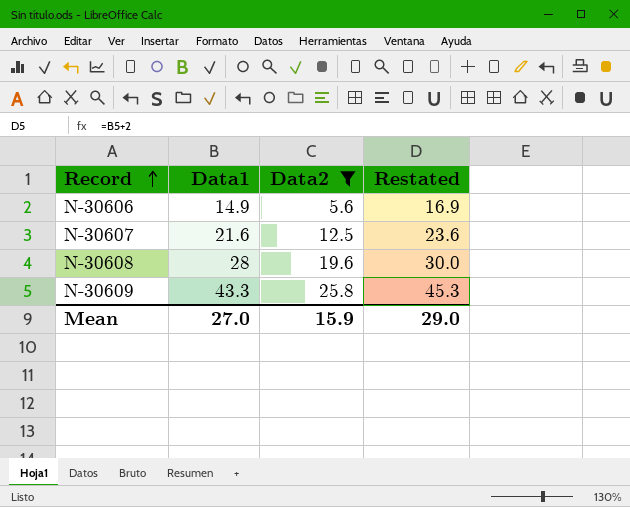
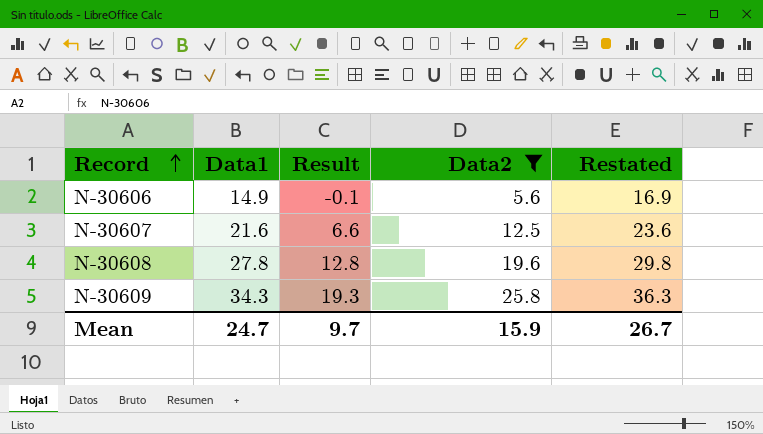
column Result | formula: none -> [Data1] - 15
N-30608 | Data1: 28 -> 27.8
N-30608 | Restated: 30.0 -> 29.8
N-30609 | Data1: 43.3 -> 34.3
N-30609 | Restated: 45.3 -> 36.3
Mean | Data1: 27.0 -> 24.7
Mean | Restated: 29.0 -> 26.7

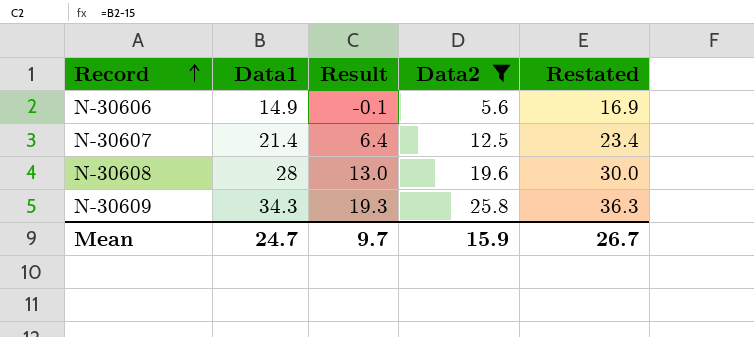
N-30607 | Data1: 21.6 -> 21.4
N-30607 | Result: 6.6 -> 6.4
N-30607 | Restated: 23.6 -> 23.4
N-30608 | Data1: 27.8 -> 28
N-30608 | Result: 12.8 -> 13.0
N-30608 | Restated: 29.8 -> 30.0

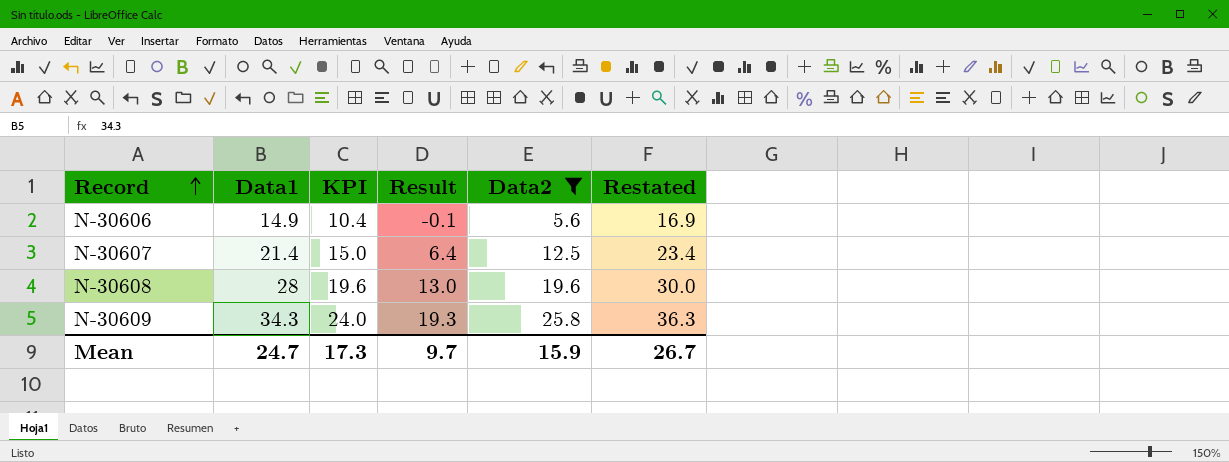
column KPI | formula: none -> [Data1] * 0.7

